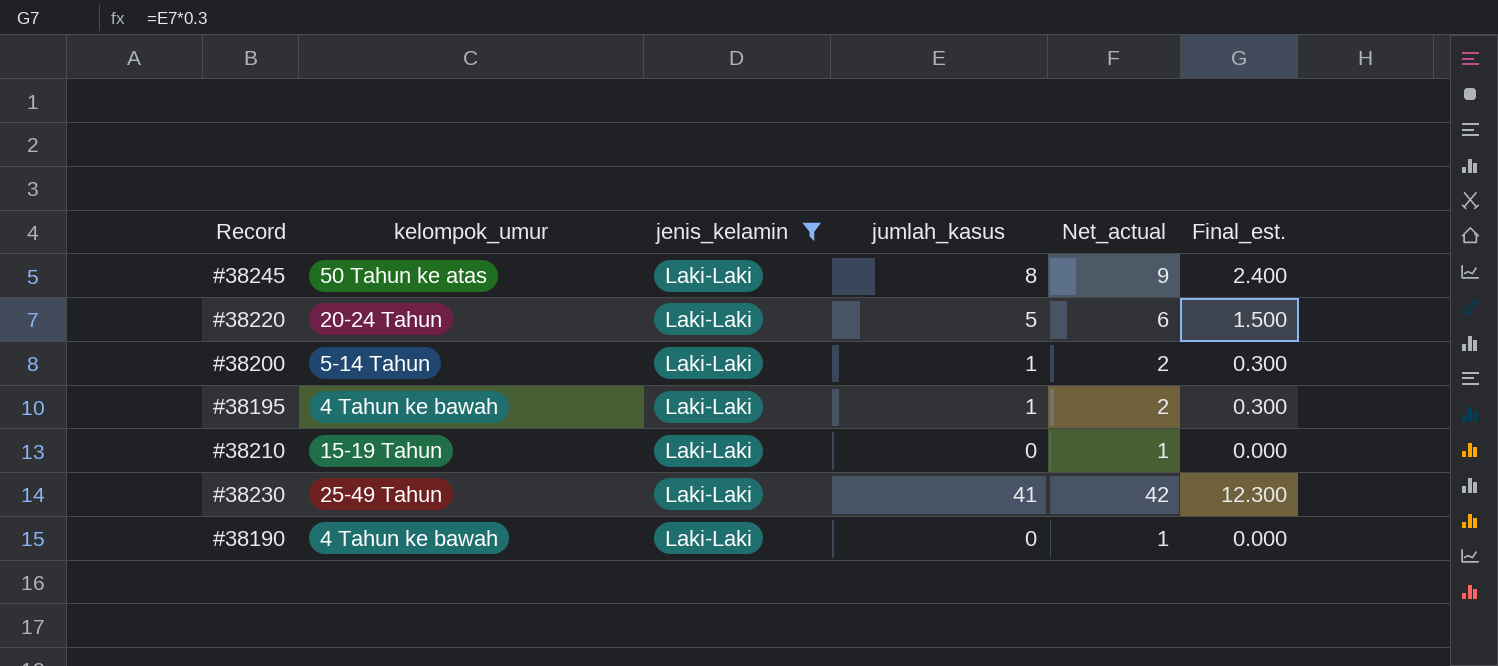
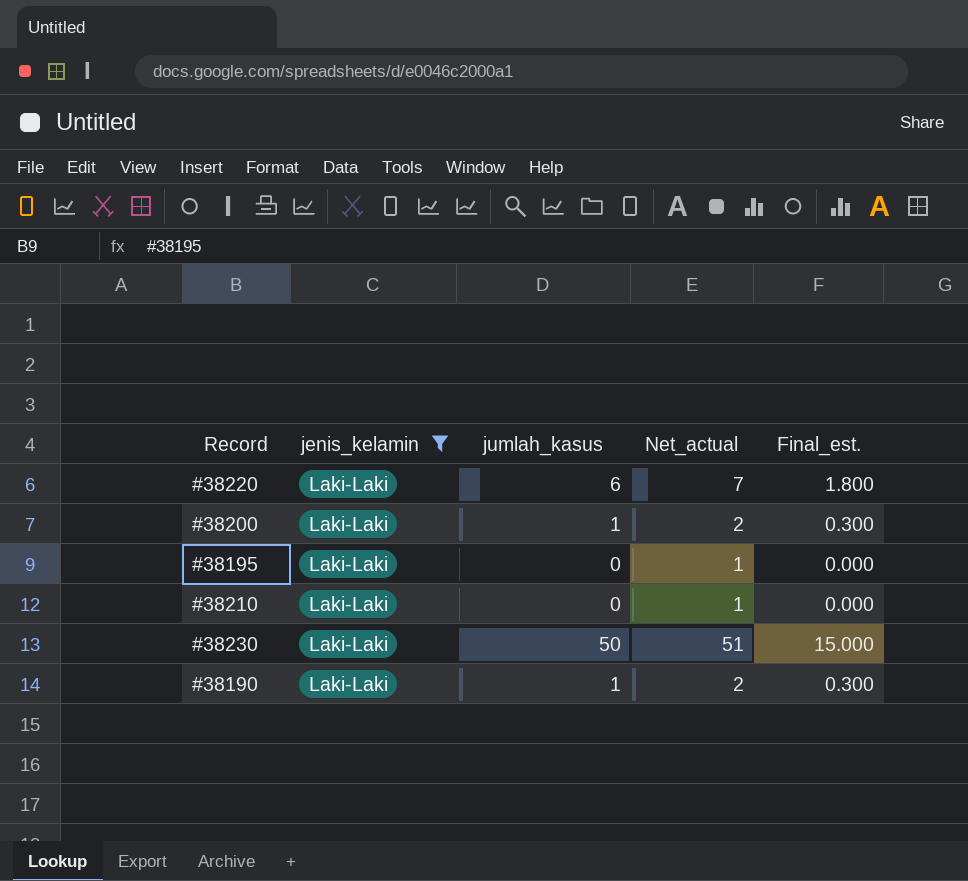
column kelompok_umur | position: 2 -> none
row #38245: 50 Tahun ke atas | Laki-Laki | 8 | 9 | 2.400 -> none
#38220 | jumlah_kasus: 5 -> 6
#38220 | Net_actual: 6 -> 7
#38220 | Final_est.: 1.500 -> 1.800
#38195 | jumlah_kasus: 1 -> 0
#38195 | Net_actual: 2 -> 1
#38195 | Final_est.: 0.300 -> 0.000
#38230 | jumlah_kasus: 41 -> 50
#38230 | Net_actual: 42 -> 51
#38230 | Final_est.: 12.300 -> 15.000
#38190 | jumlah_kasus: 0 -> 1
#38190 | Net_actual: 1 -> 2
#38190 | Final_est.: 0.000 -> 0.300

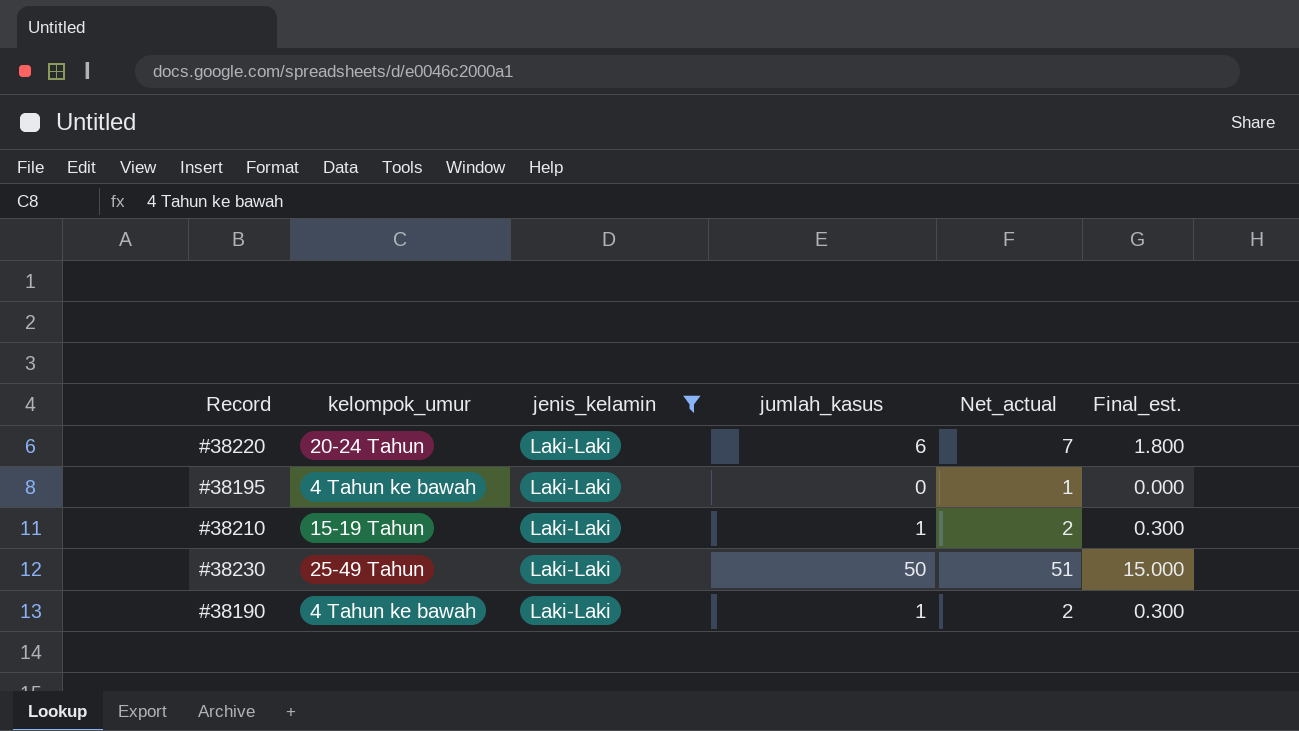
column kelompok_umur | position: none -> 2
row #38200: Laki-Laki | 1 | 2 | 0.300 -> none
#38210 | jumlah_kasus: 0 -> 1
#38210 | Net_actual: 1 -> 2
#38210 | Final_est.: 0.000 -> 0.300

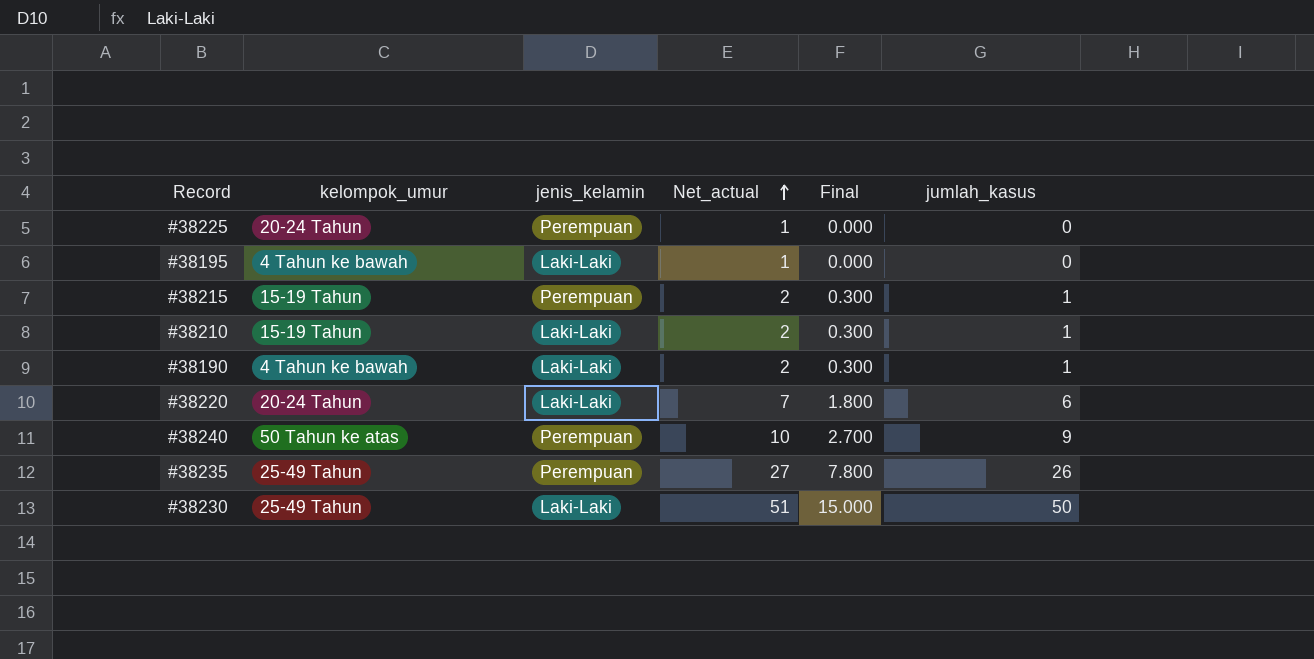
filter: jenis_kelamin = Laki-Laki -> none
row order: none -> Net_actual ascending
column name: Final_est. -> Final
column jumlah_kasus | position: 4 -> 6

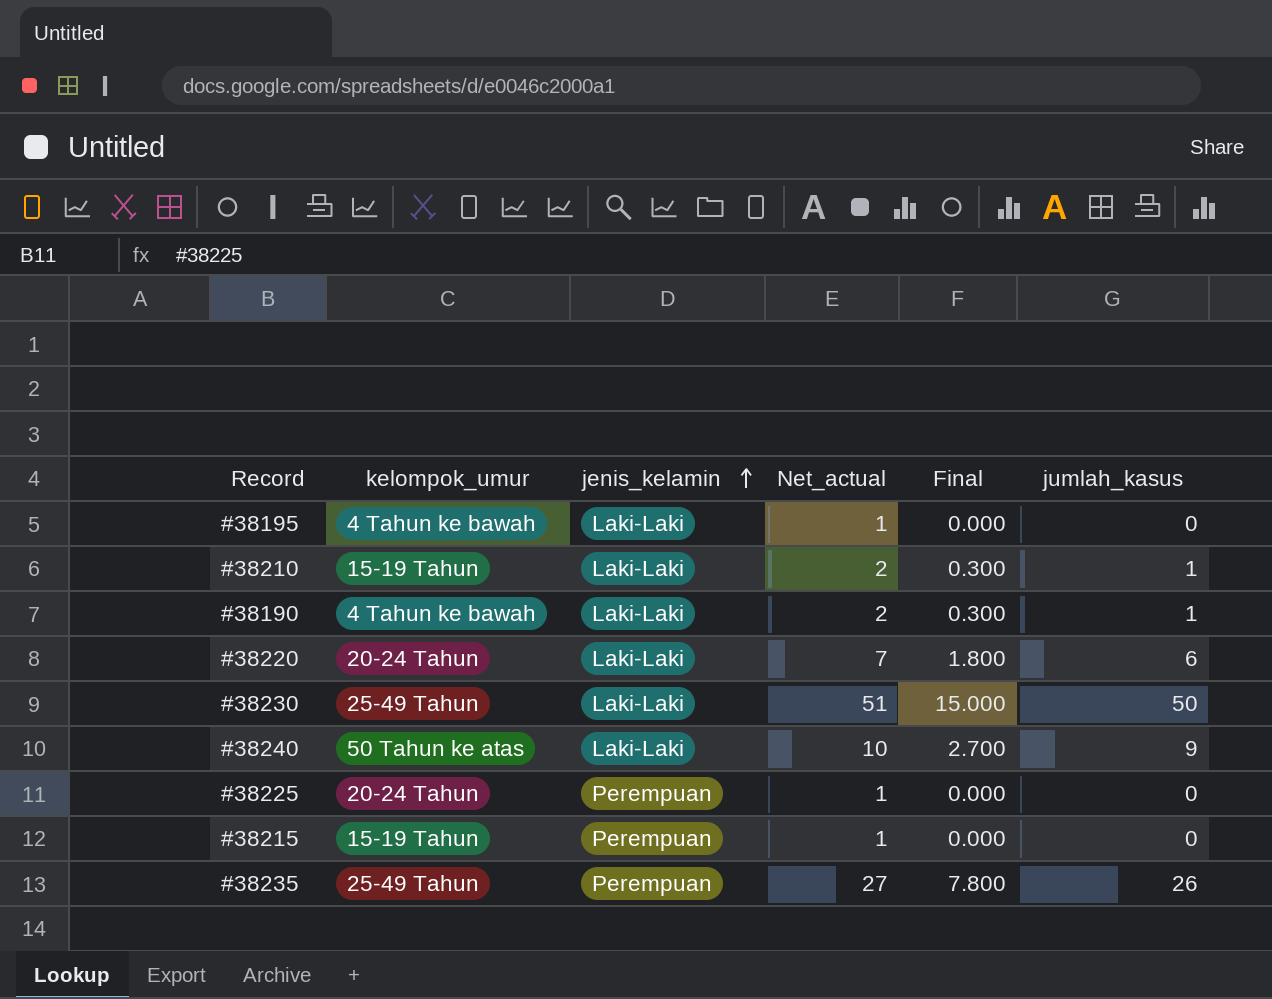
row order: Net_actual ascending -> jenis_kelamin ascending
#38240 | jenis_kelamin: Perempuan -> Laki-Laki
#38215 | Net_actual: 2 -> 1
#38215 | Final: 0.300 -> 0.000
#38215 | jumlah_kasus: 1 -> 0

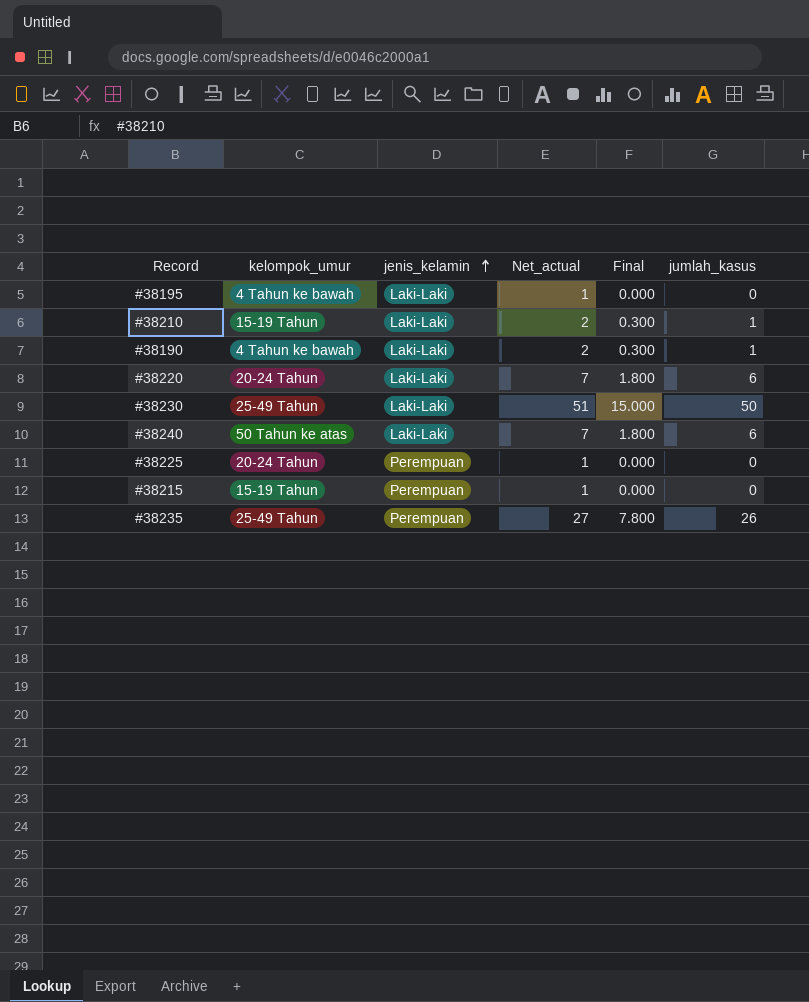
#38240 | Net_actual: 10 -> 7
#38240 | Final: 2.700 -> 1.800
#38240 | jumlah_kasus: 9 -> 6

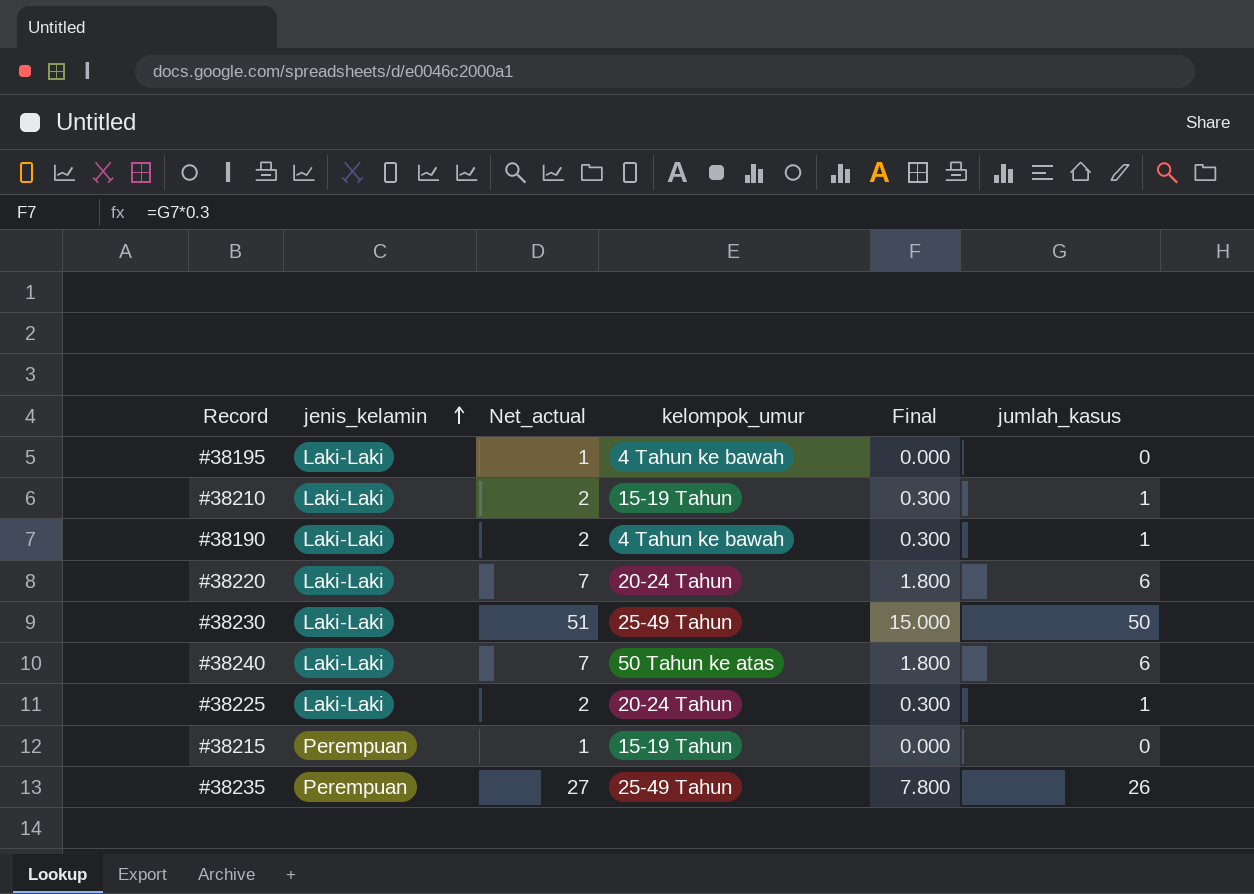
column kelompok_umur | position: 2 -> 4
#38225 | jenis_kelamin: Perempuan -> Laki-Laki
#38225 | Net_actual: 1 -> 2
#38225 | Final: 0.000 -> 0.300
#38225 | jumlah_kasus: 0 -> 1

